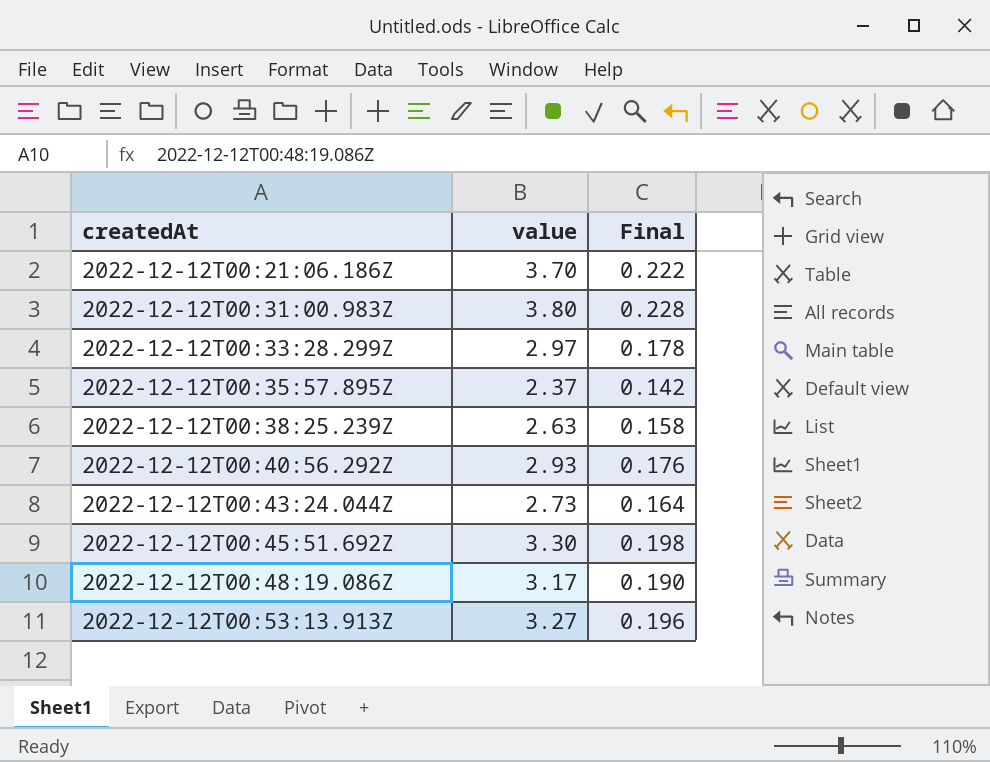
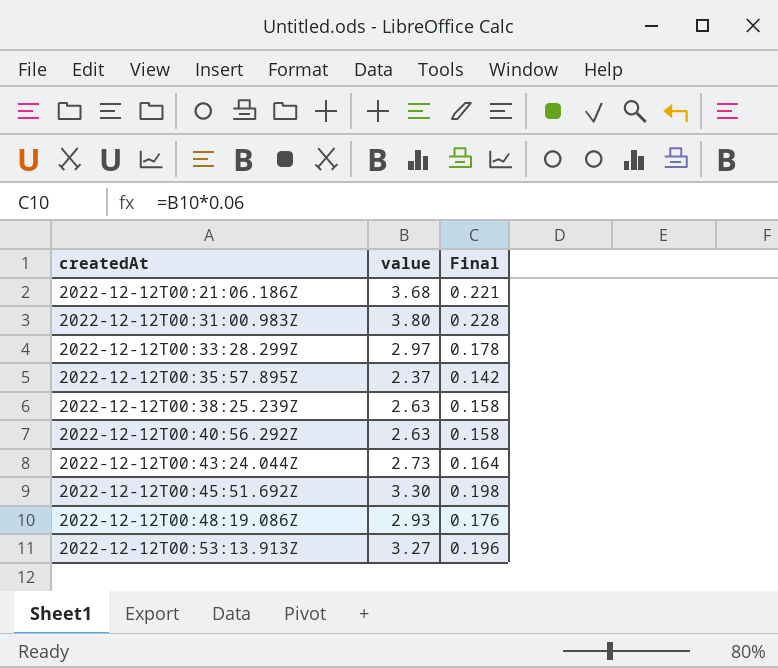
2022-12-12T00:21:06.186Z | value: 3.70 -> 3.68
2022-12-12T00:21:06.186Z | Final: 0.222 -> 0.221
2022-12-12T00:40:56.292Z | value: 2.93 -> 2.63
2022-12-12T00:40:56.292Z | Final: 0.176 -> 0.158
2022-12-12T00:48:19.086Z | value: 3.17 -> 2.93
2022-12-12T00:48:19.086Z | Final: 0.190 -> 0.176

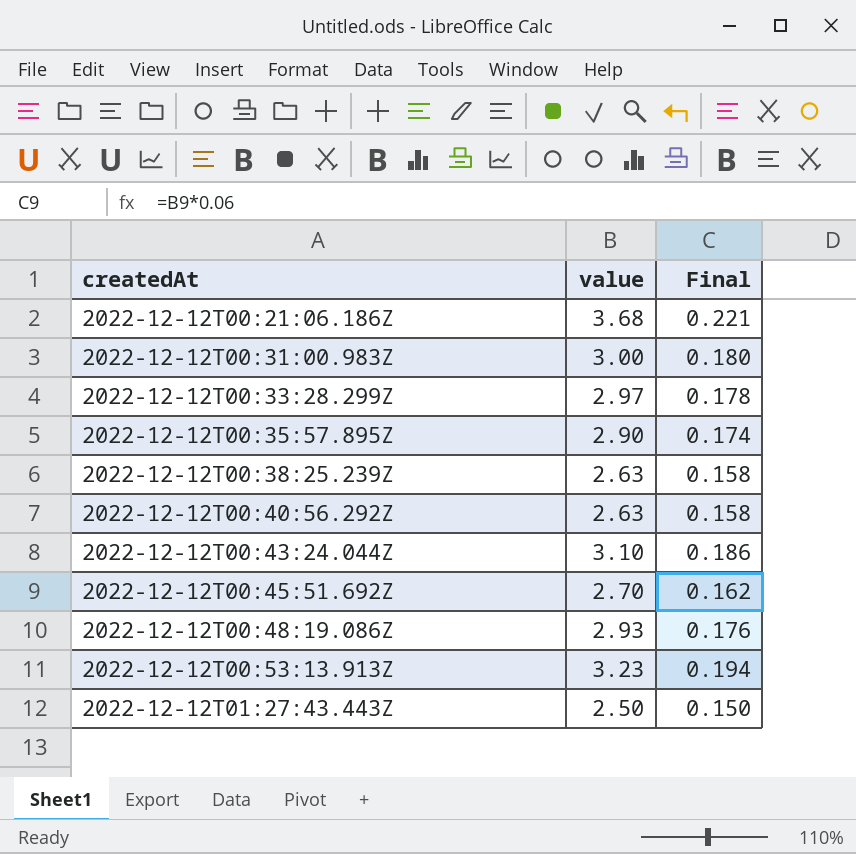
2022-12-12T00:31:00.983Z | value: 3.80 -> 3.00
2022-12-12T00:31:00.983Z | Final: 0.228 -> 0.180
2022-12-12T00:35:57.895Z | value: 2.37 -> 2.90
2022-12-12T00:35:57.895Z | Final: 0.142 -> 0.174
2022-12-12T00:43:24.044Z | value: 2.73 -> 3.10
2022-12-12T00:43:24.044Z | Final: 0.164 -> 0.186
2022-12-12T00:45:51.692Z | value: 3.30 -> 2.70
2022-12-12T00:45:51.692Z | Final: 0.198 -> 0.162
2022-12-12T00:53:13.913Z | value: 3.27 -> 3.23
2022-12-12T00:53:13.913Z | Final: 0.196 -> 0.194
row 2022-12-12T01:27:43.443Z: none -> 2.50 | 0.150

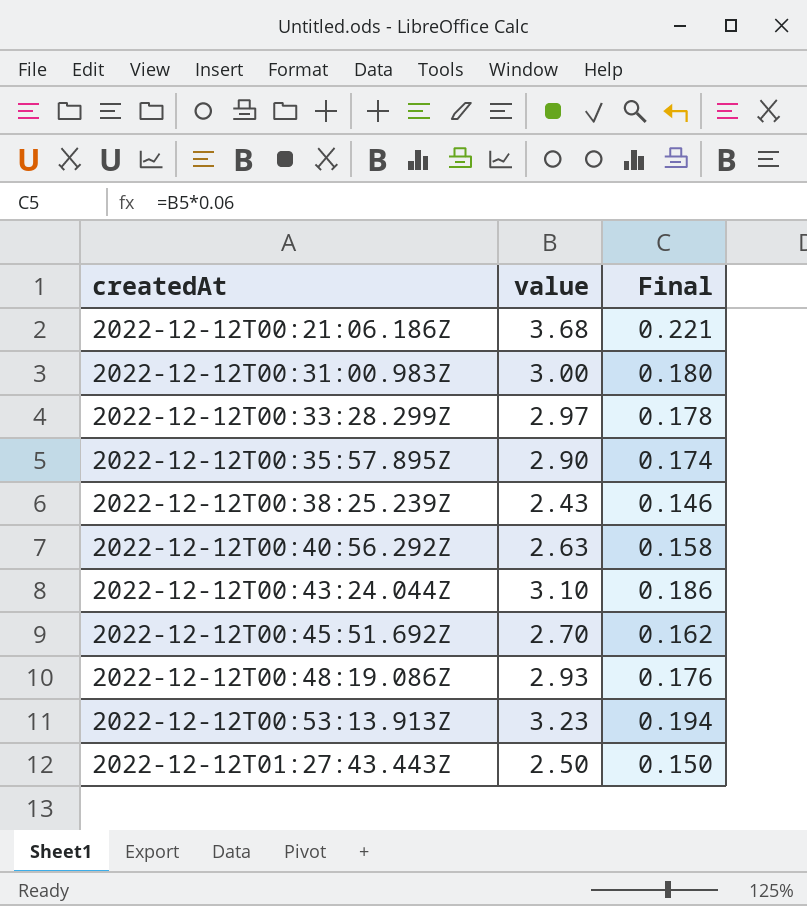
2022-12-12T00:38:25.239Z | value: 2.63 -> 2.43
2022-12-12T00:38:25.239Z | Final: 0.158 -> 0.146

